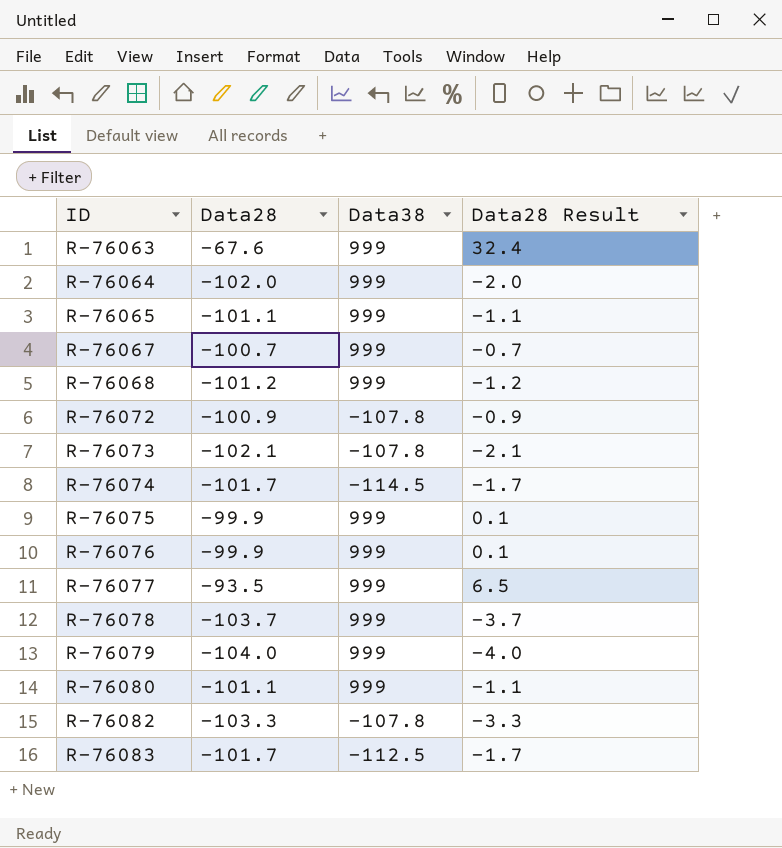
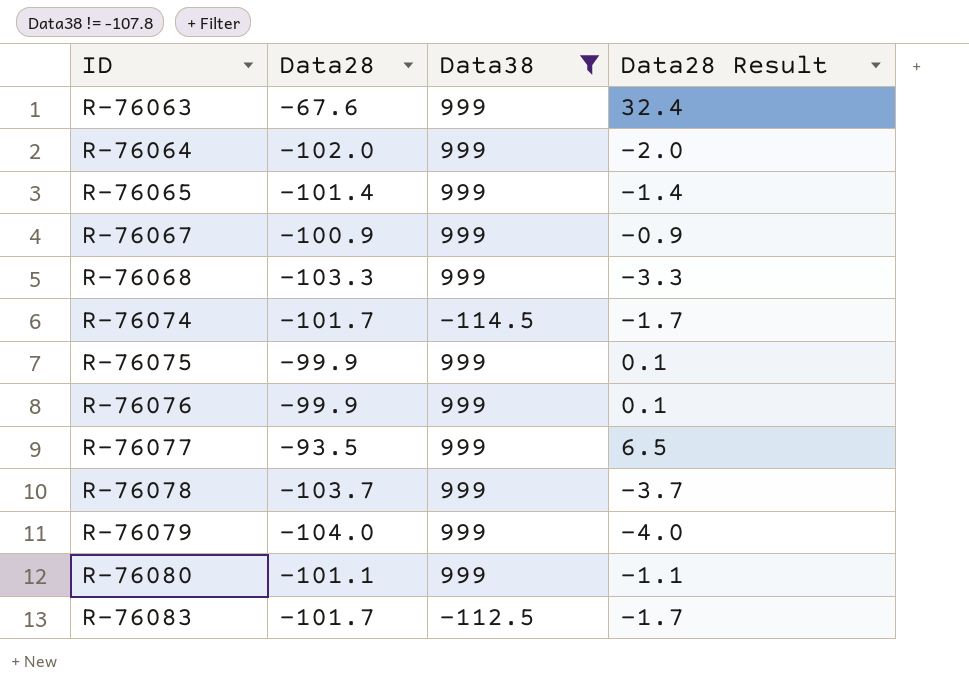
filter: none -> Data38 != -107.8
R-76065 | Data28: -101.1 -> -101.4
R-76065 | Data28 Result: -1.1 -> -1.4
R-76067 | Data28: -100.7 -> -100.9
R-76067 | Data28 Result: -0.7 -> -0.9
R-76068 | Data28: -101.2 -> -103.3
R-76068 | Data28 Result: -1.2 -> -3.3

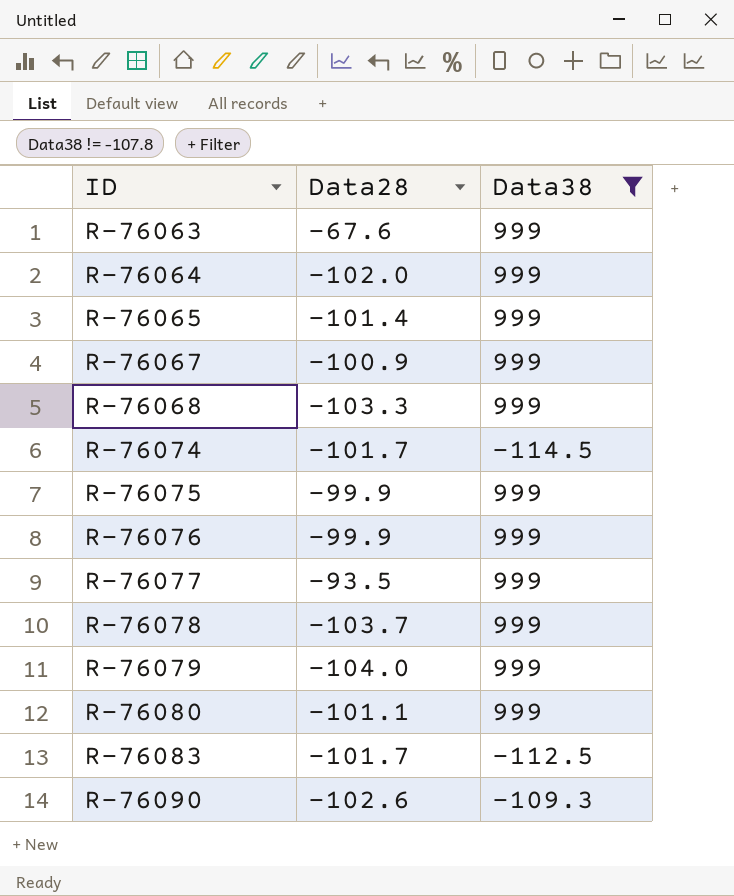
column Data28 Result | formula: [Data28] + 100 -> none
row R-76090: none -> -102.6 | -109.3

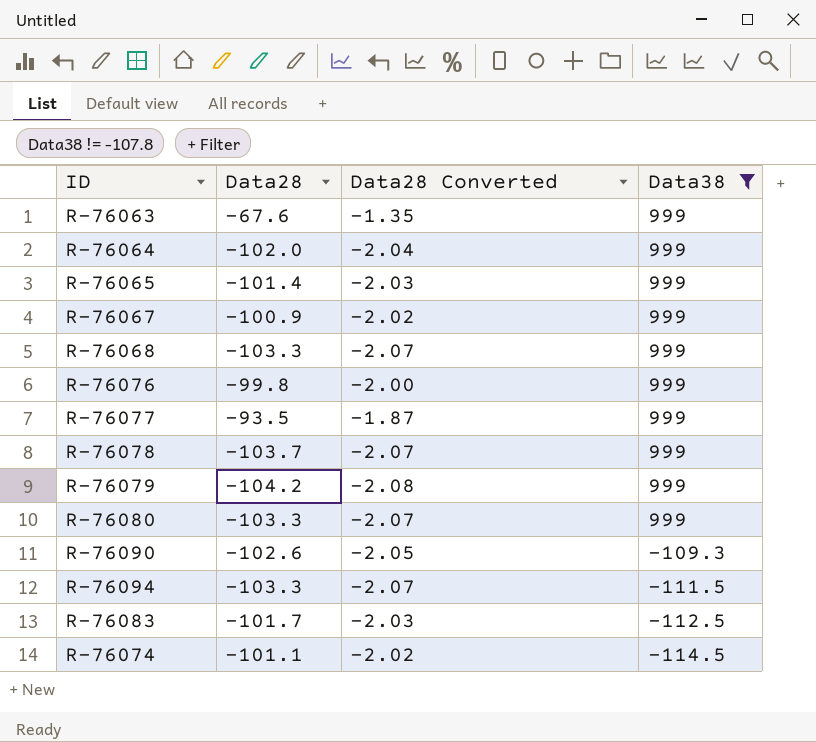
row order: ID ascending -> Data38 descending
column Data28 Converted | formula: none -> [Data28] * 0.02
row R-76075: -99.9 | 999 -> none
R-76076 | Data28: -99.9 -> -99.8
R-76079 | Data28: -104.0 -> -104.2
R-76080 | Data28: -101.1 -> -103.3
row R-76094: none -> -103.3 | -2.07 | -111.5
R-76074 | Data28: -101.7 -> -101.1

